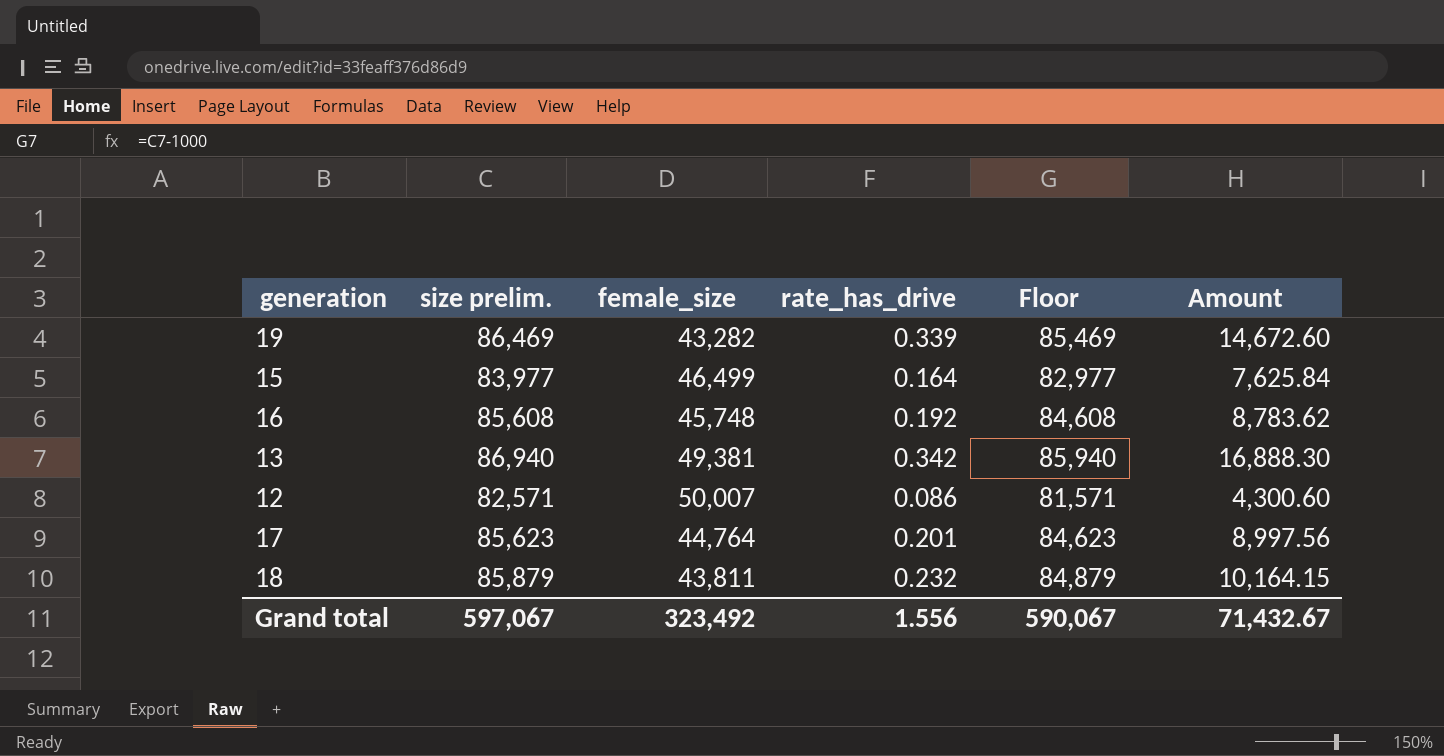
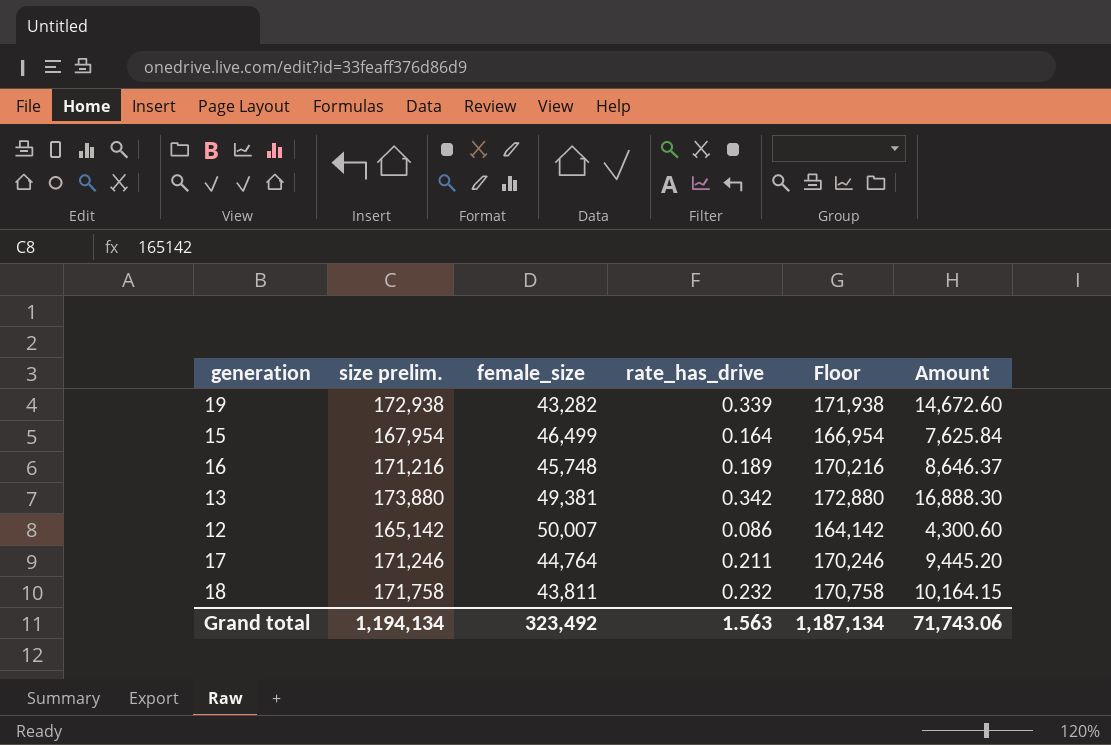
19 | size prelim.: 86,469 -> 172,938
19 | Floor: 85,469 -> 171,938
15 | size prelim.: 83,977 -> 167,954
15 | Floor: 82,977 -> 166,954
16 | size prelim.: 85,608 -> 171,216
16 | rate_has_drive: 0.192 -> 0.189
16 | Floor: 84,608 -> 170,216
16 | Amount: 8,783.62 -> 8,646.37
13 | size prelim.: 86,940 -> 173,880
13 | Floor: 85,940 -> 172,880
12 | size prelim.: 82,571 -> 165,142
12 | Floor: 81,571 -> 164,142
17 | size prelim.: 85,623 -> 171,246
17 | rate_has_drive: 0.201 -> 0.211
17 | Floor: 84,623 -> 170,246
17 | Amount: 8,997.56 -> 9,445.20
18 | size prelim.: 85,879 -> 171,758
18 | Floor: 84,879 -> 170,758
Grand total | size prelim.: 597,067 -> 1,194,134
Grand total | rate_has_drive: 1.556 -> 1.563
Grand total | Floor: 590,067 -> 1,187,134
Grand total | Amount: 71,432.67 -> 71,743.06

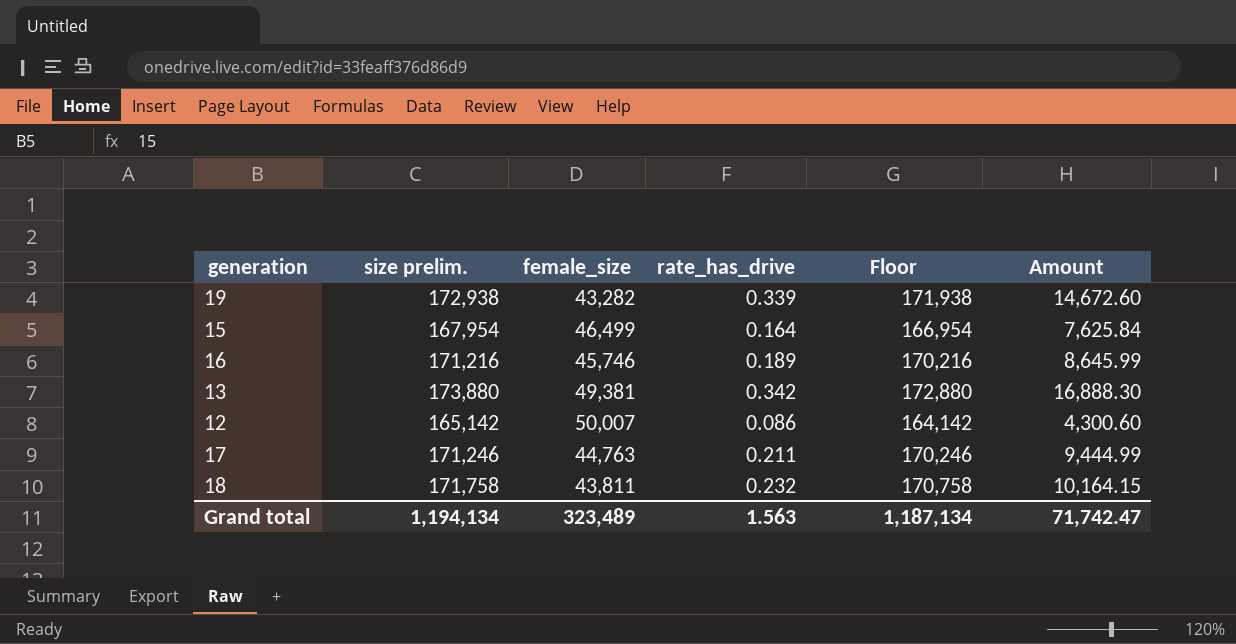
16 | female_size: 45,748 -> 45,746
16 | Amount: 8,646.37 -> 8,645.99
17 | female_size: 44,764 -> 44,763
17 | Amount: 9,445.20 -> 9,444.99
Grand total | female_size: 323,492 -> 323,489
Grand total | Amount: 71,743.06 -> 71,742.47

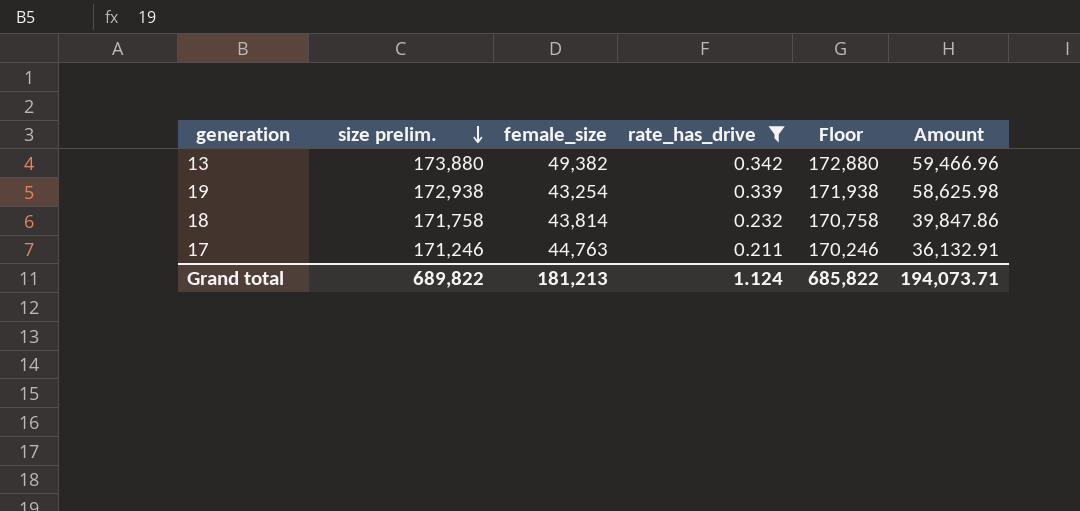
filter: none -> rate_has_drive >= 0.211
row order: none -> size prelim. descending
column Amount | formula: [female_size] * [rate_has_drive] -> [size prelim.] * [rate_has_drive]
13 | female_size: 49,381 -> 49,382
19 | female_size: 43,282 -> 43,254
18 | female_size: 43,811 -> 43,814
Grand total | size prelim.: 1,194,134 -> 689,822
Grand total | female_size: 323,489 -> 181,213
Grand total | rate_has_drive: 1.563 -> 1.124
Grand total | Floor: 1,187,134 -> 685,822
Grand total | Amount: 71,742.47 -> 194,073.71

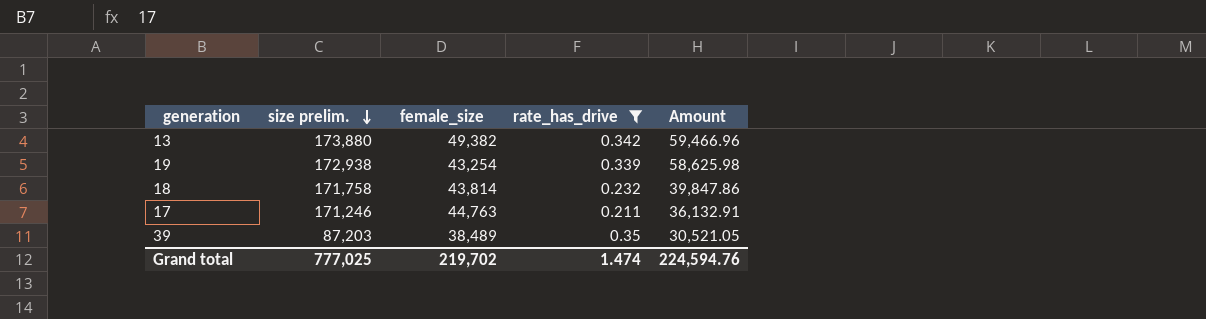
column Floor | formula: [size prelim.] - 1000 -> none
row 39: none -> 87,203 | 38,489 | 0.35 | 30,521.05
Grand total | size prelim.: 689,822 -> 777,025
Grand total | female_size: 181,213 -> 219,702
Grand total | rate_has_drive: 1.124 -> 1.474
Grand total | Amount: 194,073.71 -> 224,594.76

